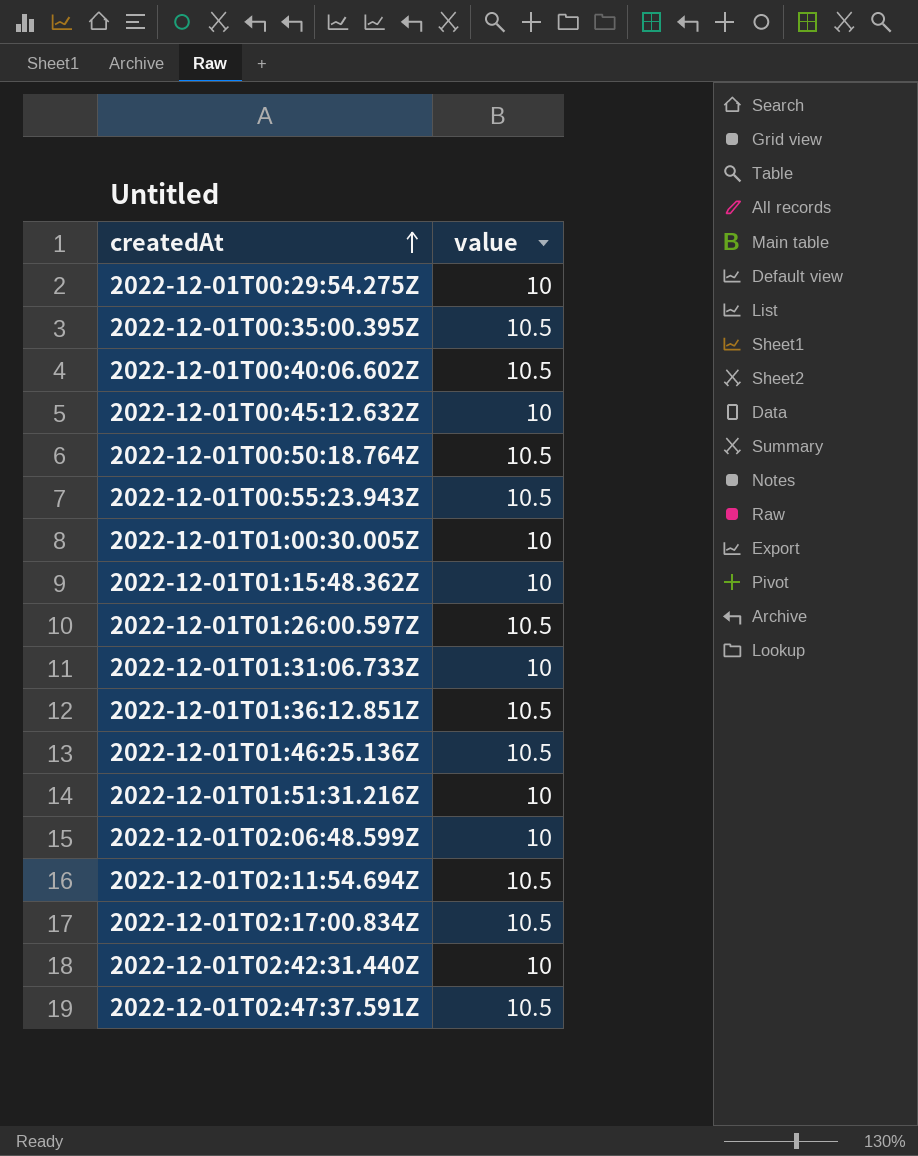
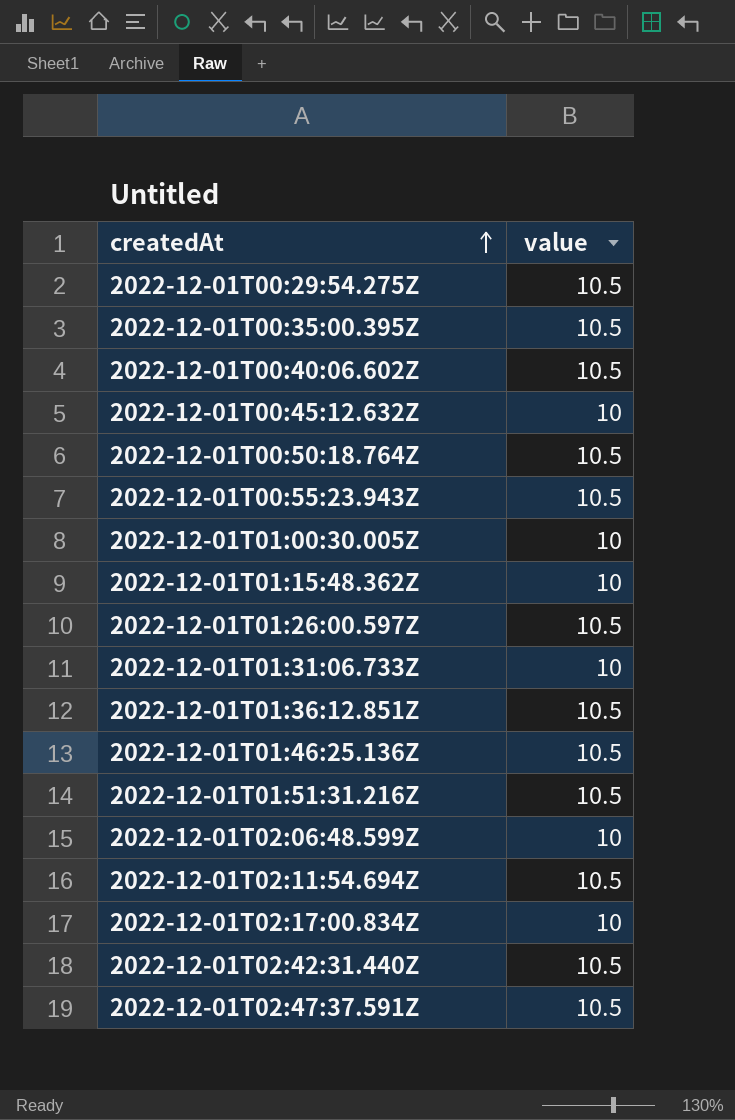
2022-12-01T00:29:54.275Z | value: 10 -> 10.5
2022-12-01T01:51:31.216Z | value: 10 -> 10.5
2022-12-01T02:17:00.834Z | value: 10.5 -> 10
2022-12-01T02:42:31.440Z | value: 10 -> 10.5

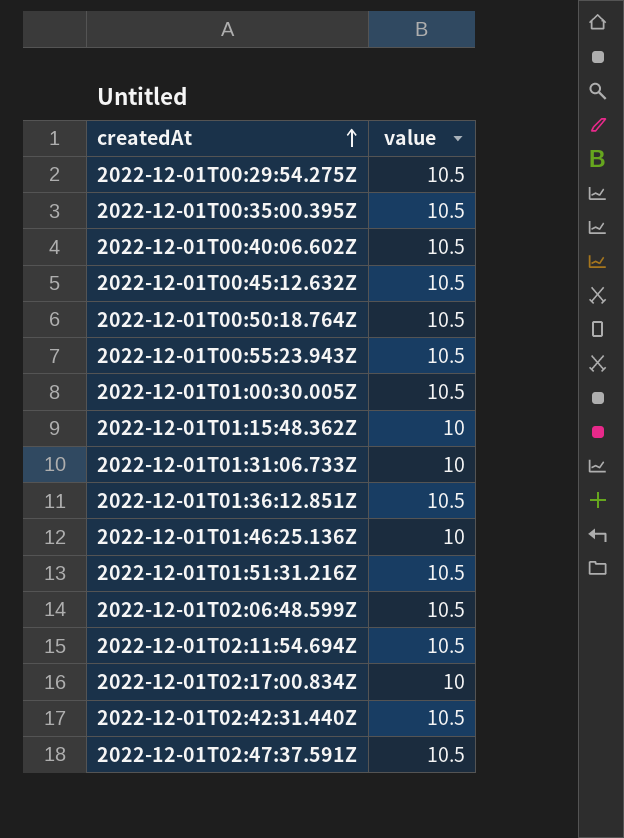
row 2022-12-01T01:26:00.597Z: 10.5 -> none
2022-12-01T00:45:12.632Z | value: 10 -> 10.5
2022-12-01T01:00:30.005Z | value: 10 -> 10.5
2022-12-01T01:46:25.136Z | value: 10.5 -> 10
2022-12-01T02:06:48.599Z | value: 10 -> 10.5

